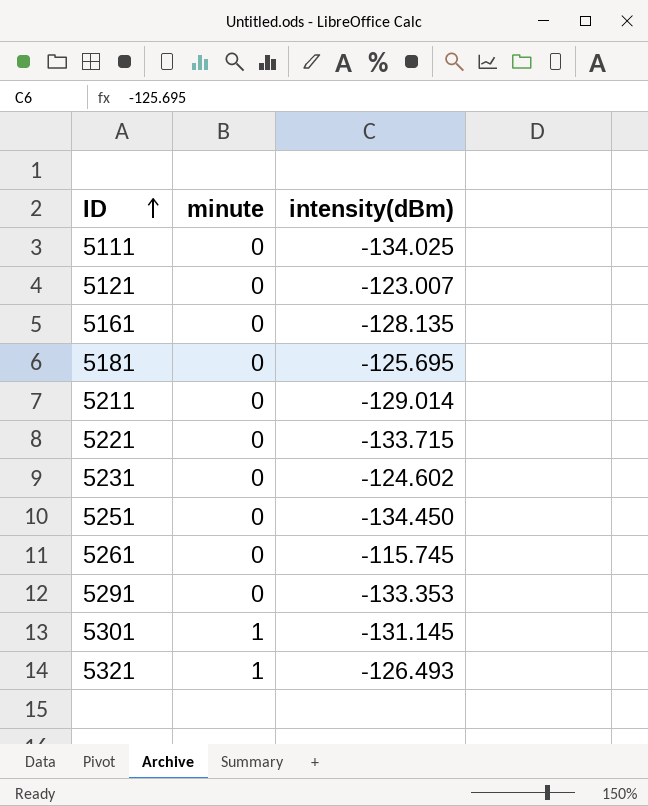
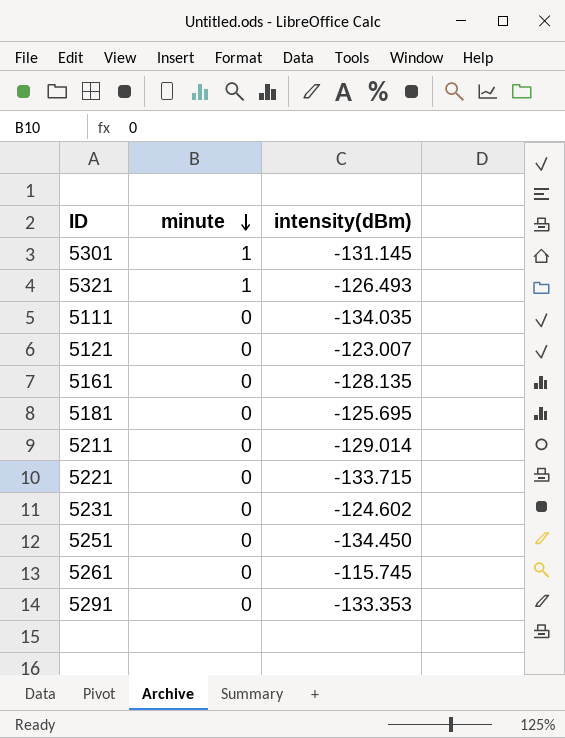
row order: ID ascending -> minute descending
5111 | intensity(dBm): -134.025 -> -134.035

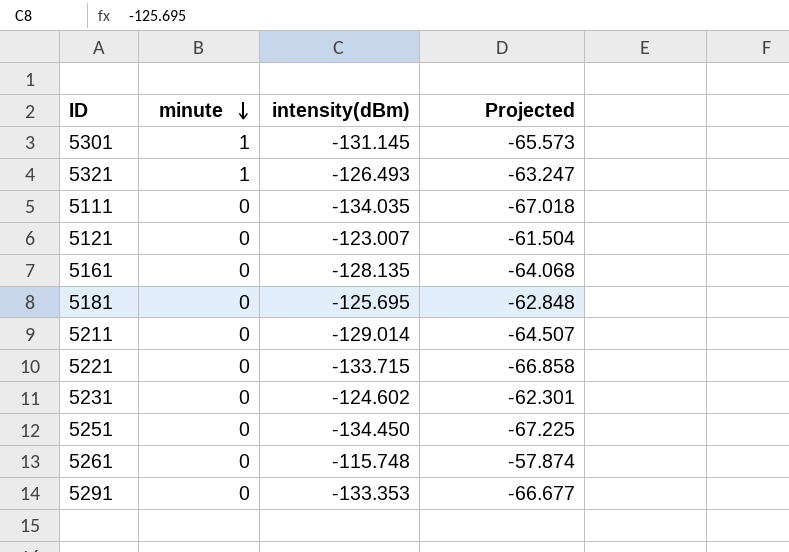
column Projected | formula: none -> [intensity(dBm)] * 0.5
5261 | intensity(dBm): -115.745 -> -115.748

